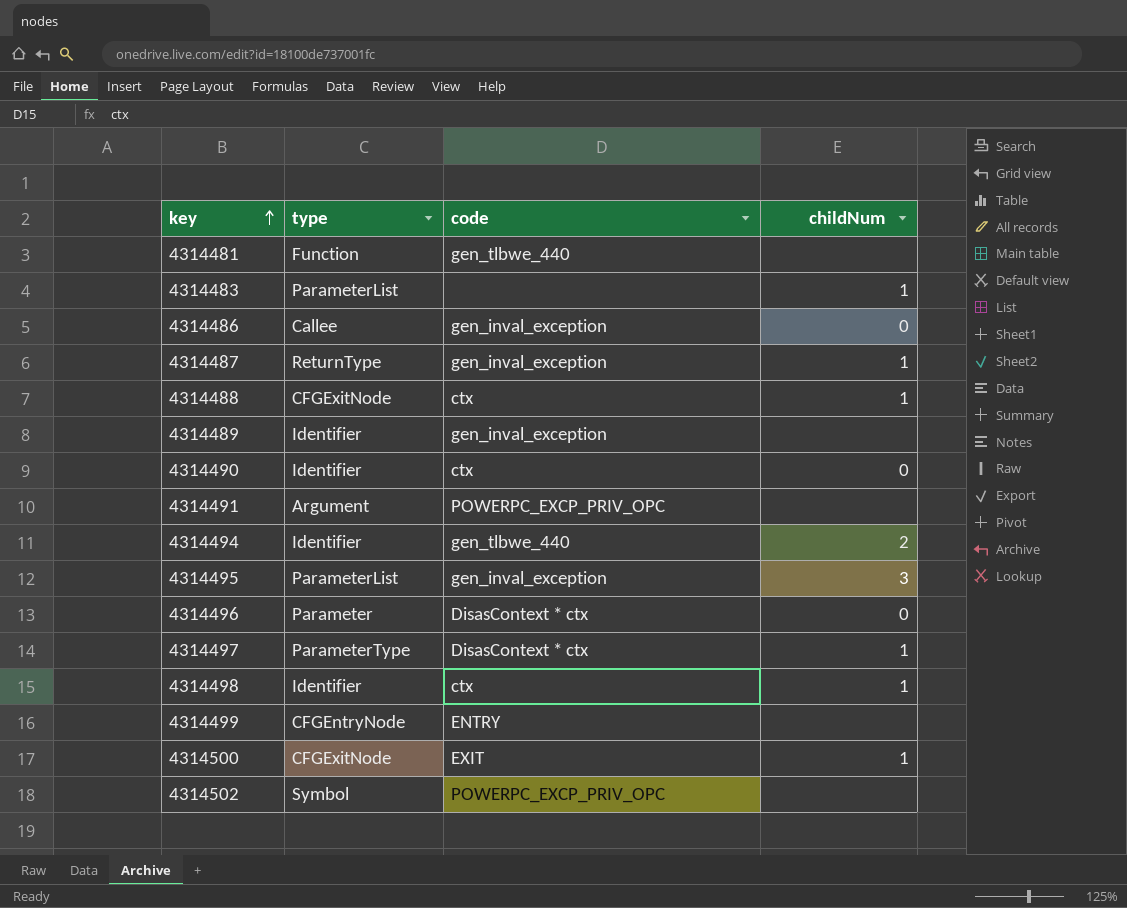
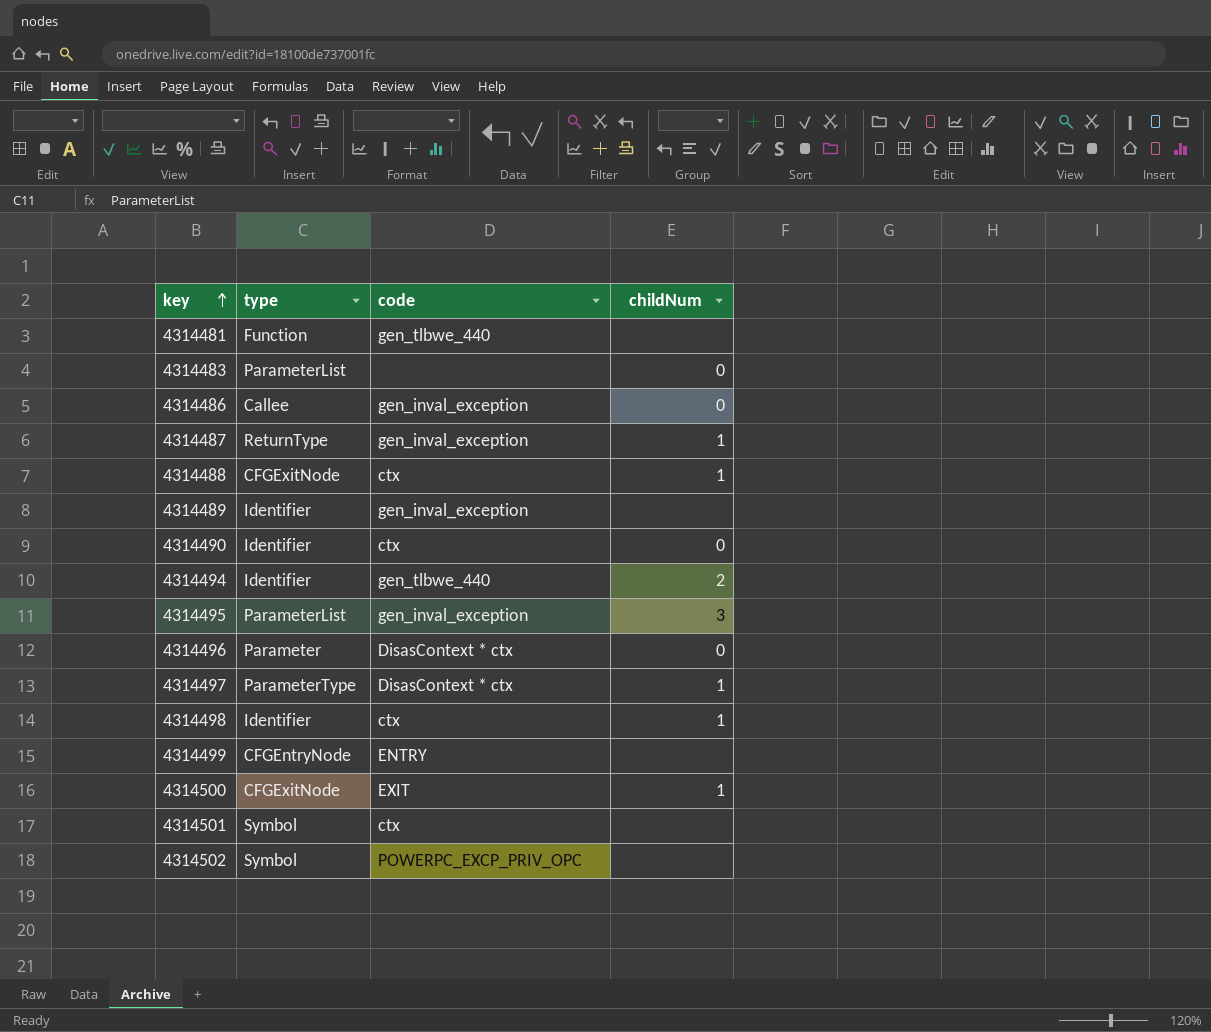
row 4314491: Argument | POWERPC_EXCP_PRIV_OPC | none -> none
4314483 | childNum: 1 -> 0
row 4314501: none -> Symbol | ctx | none

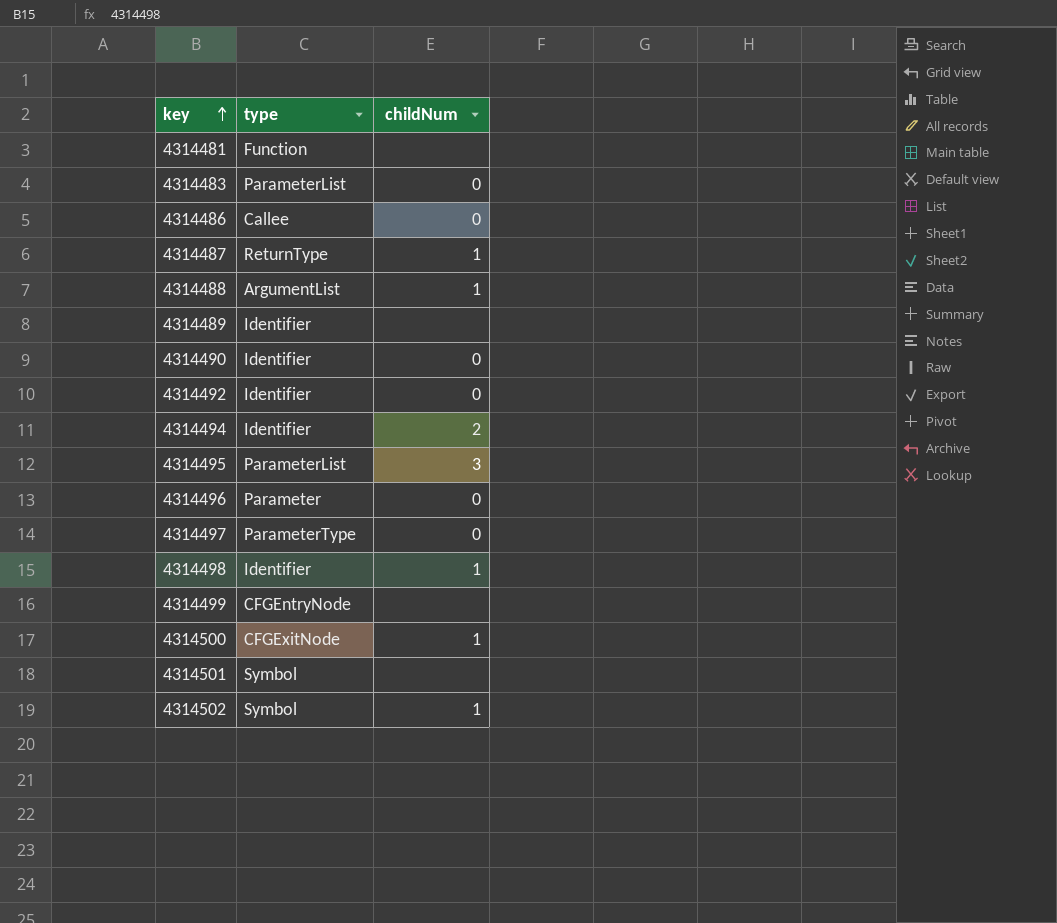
column code | position: 3 -> none
4314488 | type: CFGExitNode -> ArgumentList
row 4314492: none -> Identifier | 0
4314497 | childNum: 1 -> 0
4314502 | childNum: none -> 1

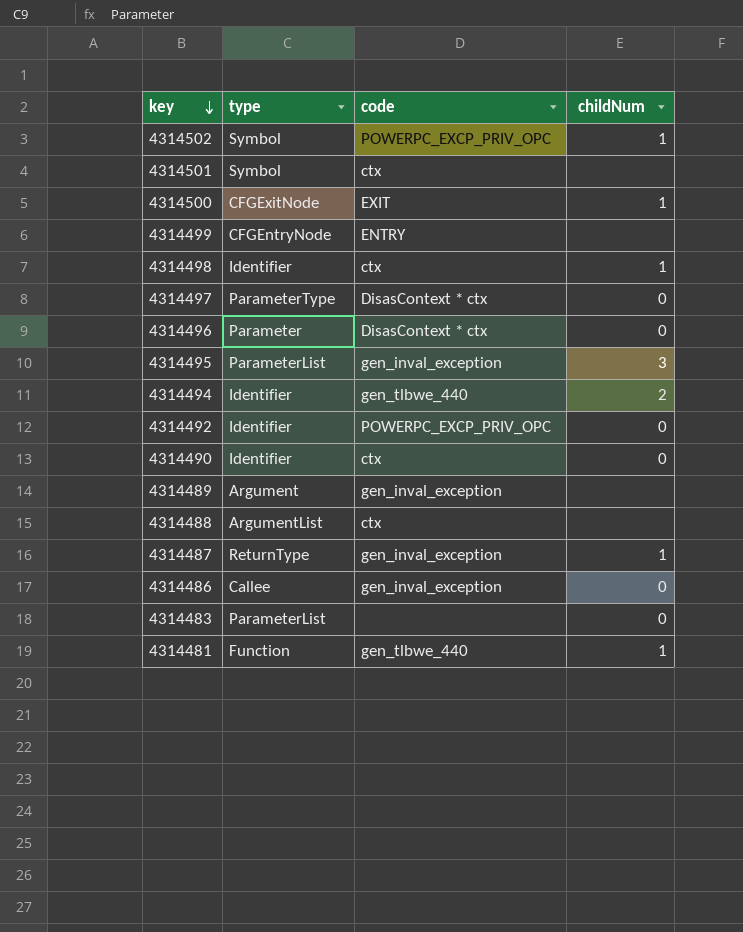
row order: key ascending -> key descending
column code | position: none -> 3
4314489 | type: Identifier -> Argument
4314488 | childNum: 1 -> none
4314481 | childNum: none -> 1

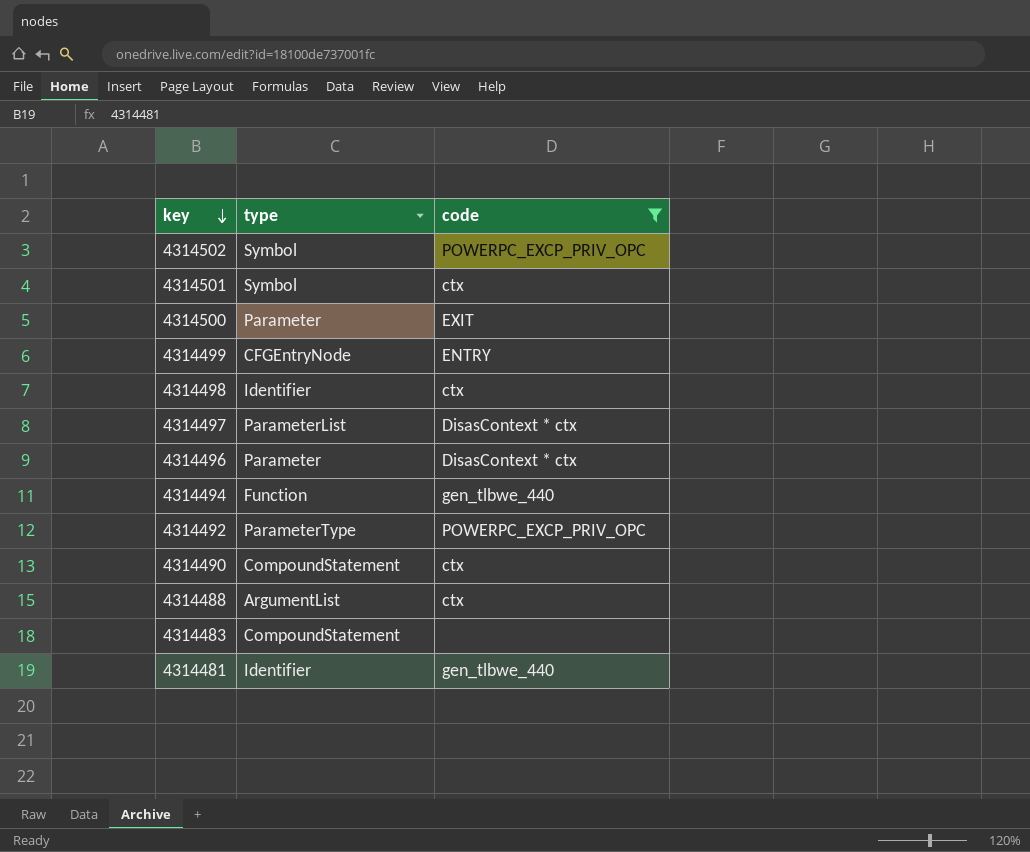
filter: none -> code != gen_inval_exception
column childNum | position: 4 -> none
4314500 | type: CFGExitNode -> Parameter
4314497 | type: ParameterType -> ParameterList
4314494 | type: Identifier -> Function
4314492 | type: Identifier -> ParameterType
4314490 | type: Identifier -> CompoundStatement
4314483 | type: ParameterList -> CompoundStatement
4314481 | type: Function -> Identifier

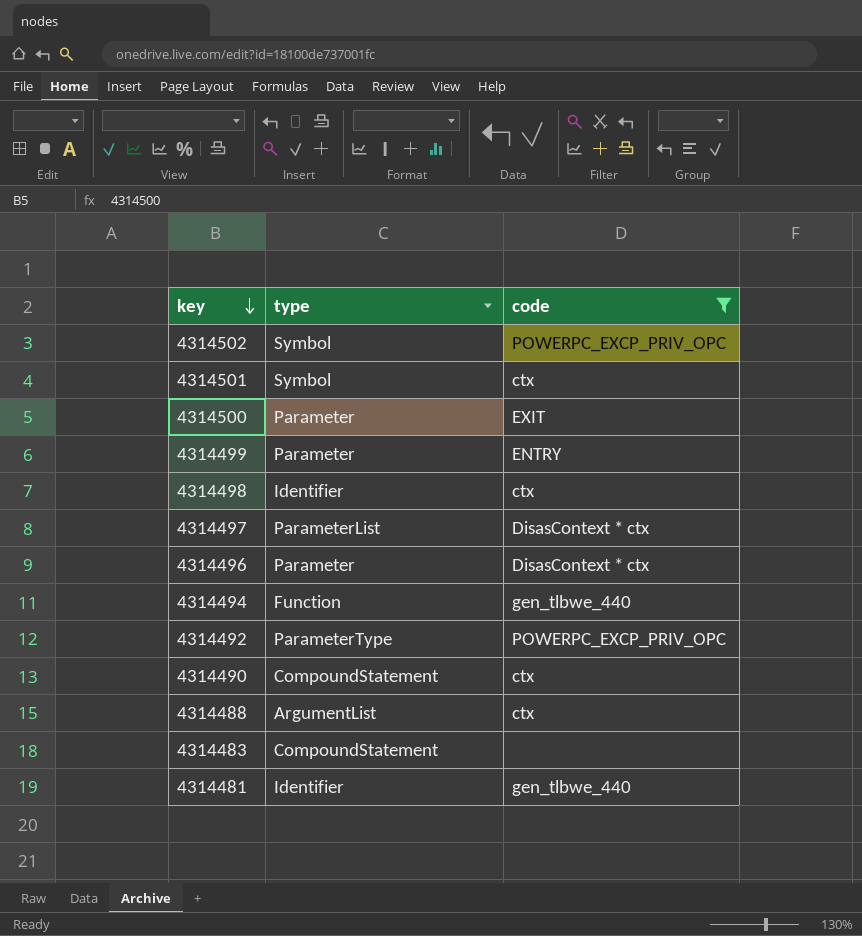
4314499 | type: CFGEntryNode -> Parameter

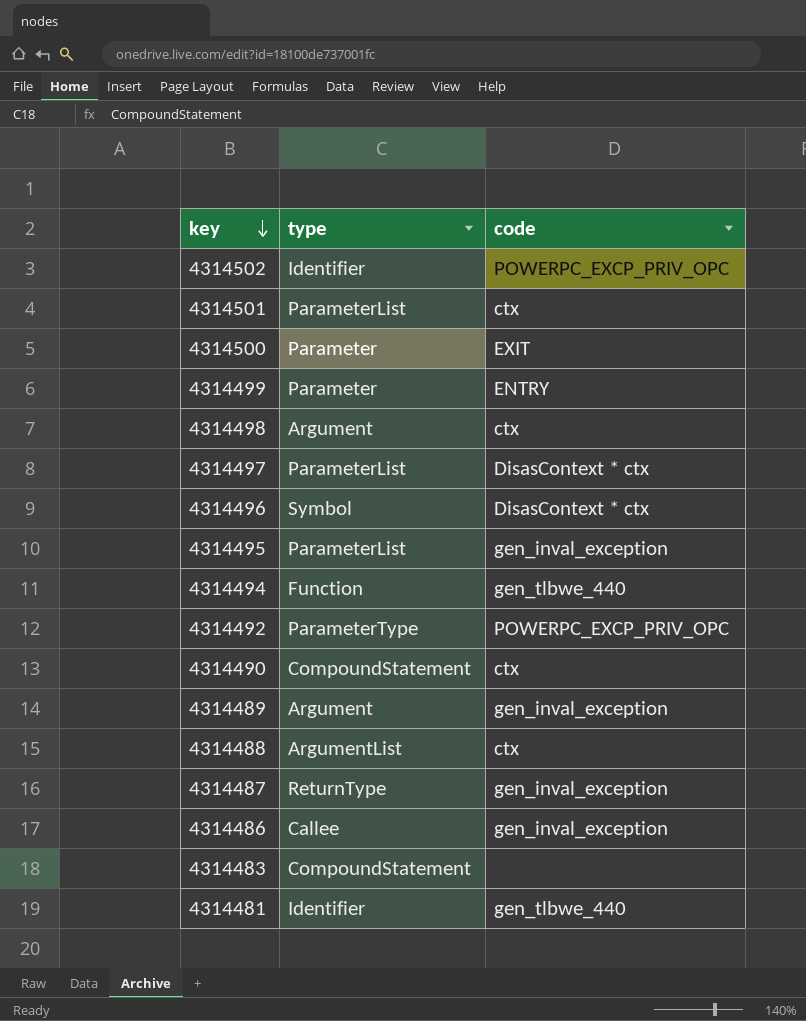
filter: code != gen_inval_exception -> none
4314502 | type: Symbol -> Identifier
4314501 | type: Symbol -> ParameterList
4314498 | type: Identifier -> Argument
4314496 | type: Parameter -> Symbol

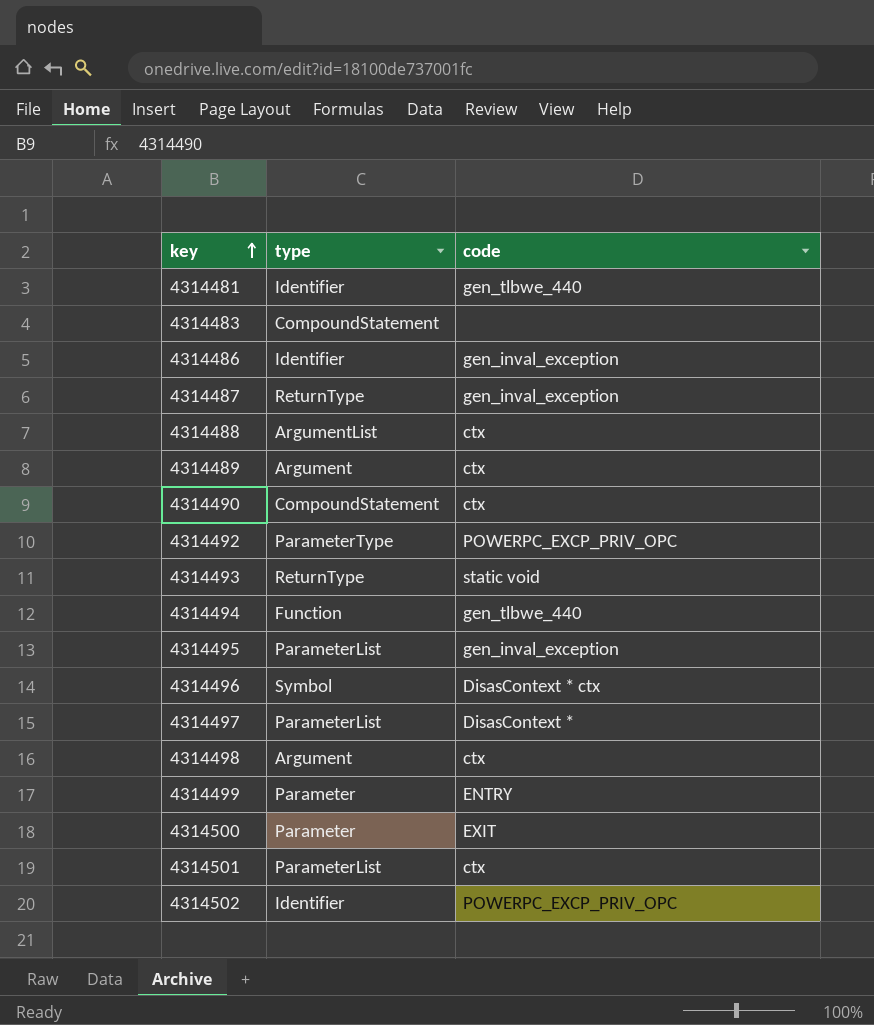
row order: key descending -> key ascending
4314486 | type: Callee -> Identifier
4314489 | code: gen_inval_exception -> ctx
row 4314493: none -> ReturnType | static void
4314497 | code: DisasContext * ctx -> DisasContext *

